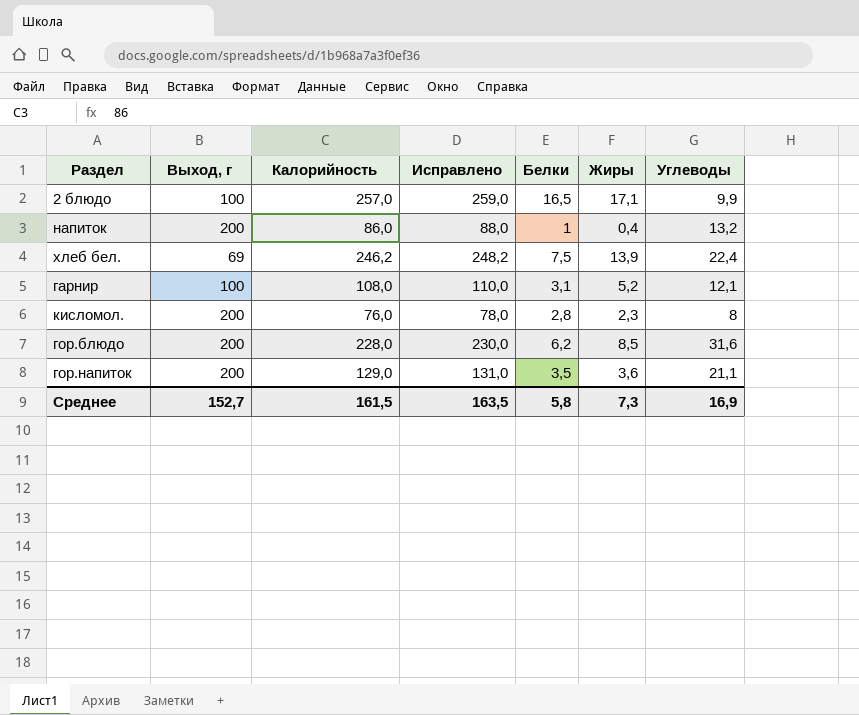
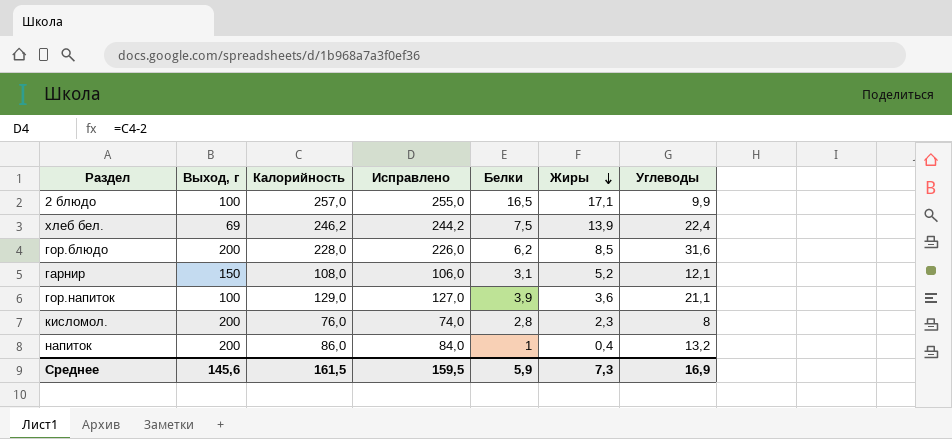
row order: none -> Жиры descending
column Исправлено | formula: [Калорийность] + 2 -> [Калорийность] - 2
гарнир | Выход, г: 100 -> 150
гор.напиток | Выход, г: 200 -> 100
гор.напиток | Белки: 3,5 -> 3,9
Среднее | Выход, г: 152,7 -> 145,6
Среднее | Исправлено: 163,5 -> 159,5
Среднее | Белки: 5,8 -> 5,9

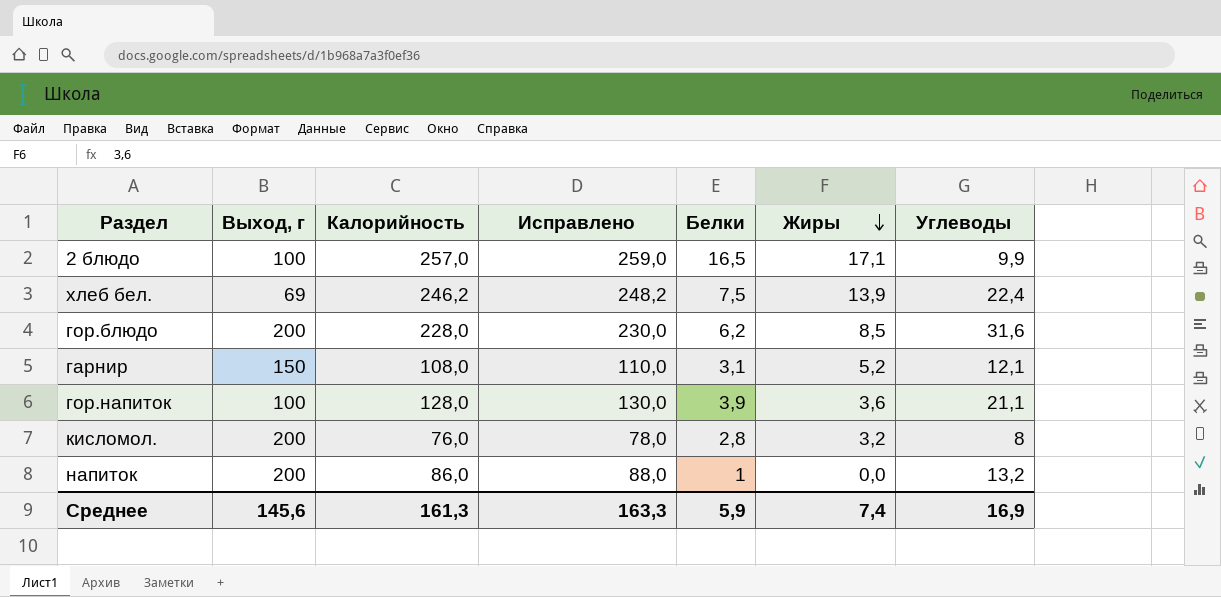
column Исправлено | formula: [Калорийность] - 2 -> [Калорийность] + 2
гор.напиток | Калорийность: 129,0 -> 128,0
кисломол. | Жиры: 2,3 -> 3,2
напиток | Жиры: 0,4 -> 0,0
Среднее | Калорийность: 161,5 -> 161,3
Среднее | Исправлено: 159,5 -> 163,3
Среднее | Жиры: 7,3 -> 7,4

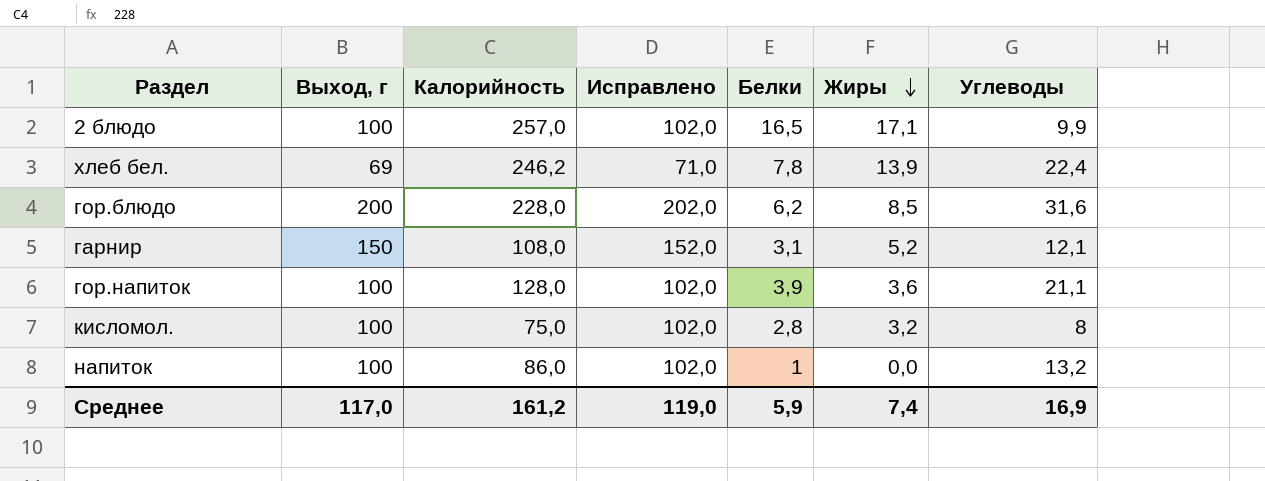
column Исправлено | formula: [Калорийность] + 2 -> [Выход, г] + 2
хлеб бел. | Белки: 7,5 -> 7,8
кисломол. | Выход, г: 200 -> 100
кисломол. | Калорийность: 76,0 -> 75,0
напиток | Выход, г: 200 -> 100
Среднее | Выход, г: 145,6 -> 117,0
Среднее | Калорийность: 161,3 -> 161,2
Среднее | Исправлено: 163,3 -> 119,0

